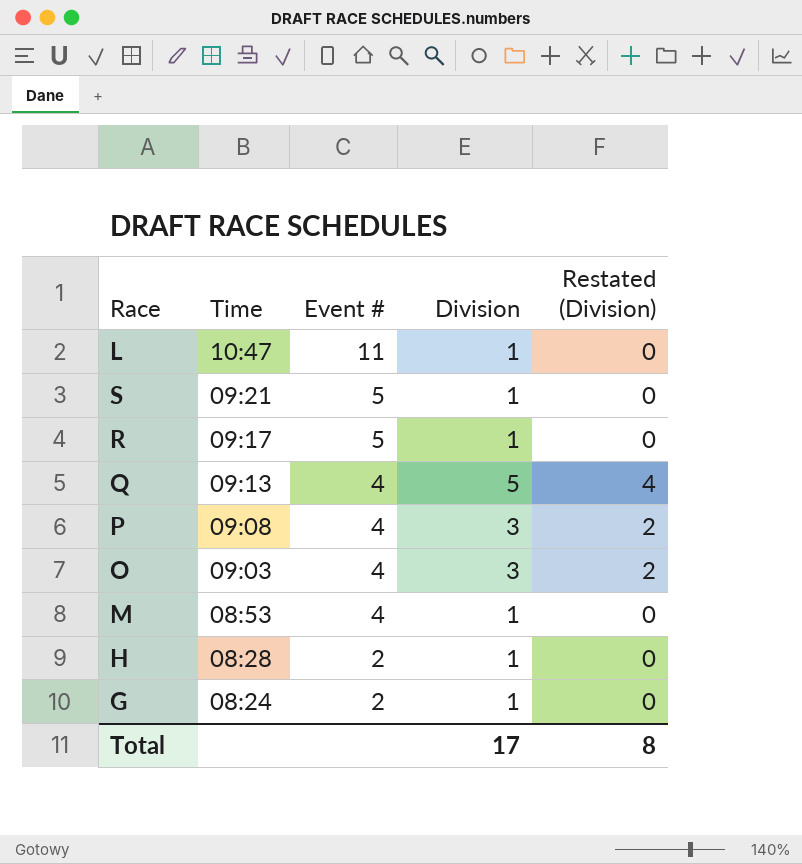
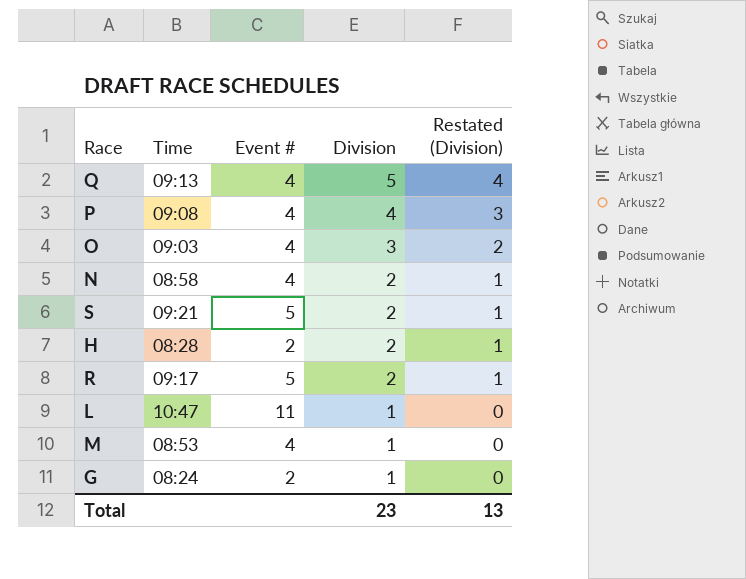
row order: Time descending -> Division descending
P | Division: 3 -> 4
P | Restated (Division): 2 -> 3
row N: none -> 08:58 | 4 | 2 | 1
S | Division: 1 -> 2
S | Restated (Division): 0 -> 1
H | Division: 1 -> 2
H | Restated (Division): 0 -> 1
R | Division: 1 -> 2
R | Restated (Division): 0 -> 1
Total | Division: 17 -> 23
Total | Restated (Division): 8 -> 13

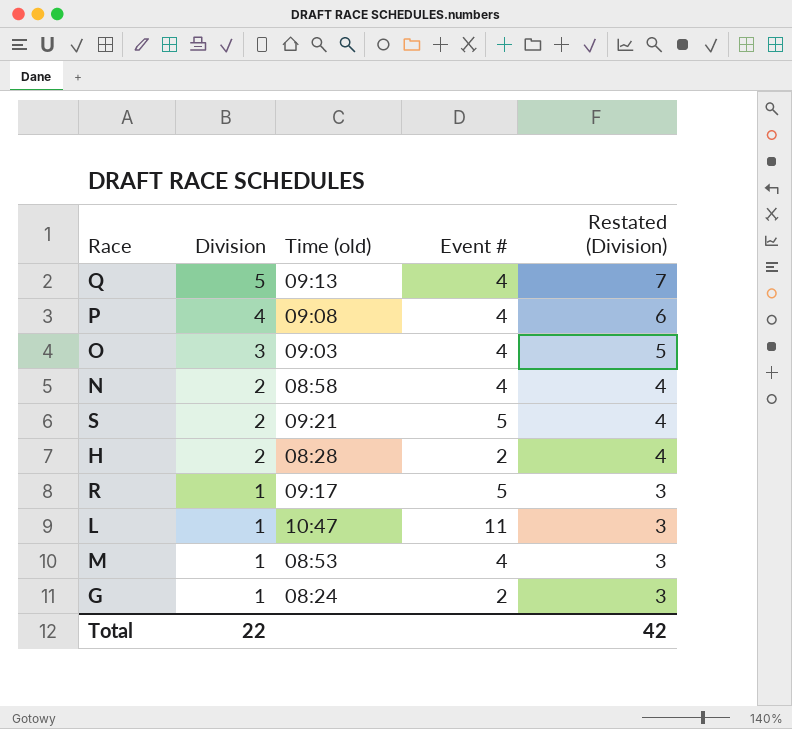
column Division | position: 4 -> 2
column name: Time -> Time (old)
column Restated (Division) | formula: [Division] - 1 -> [Division] + 2
R | Division: 2 -> 1
Total | Division: 23 -> 22
Total | Restated (Division): 13 -> 42

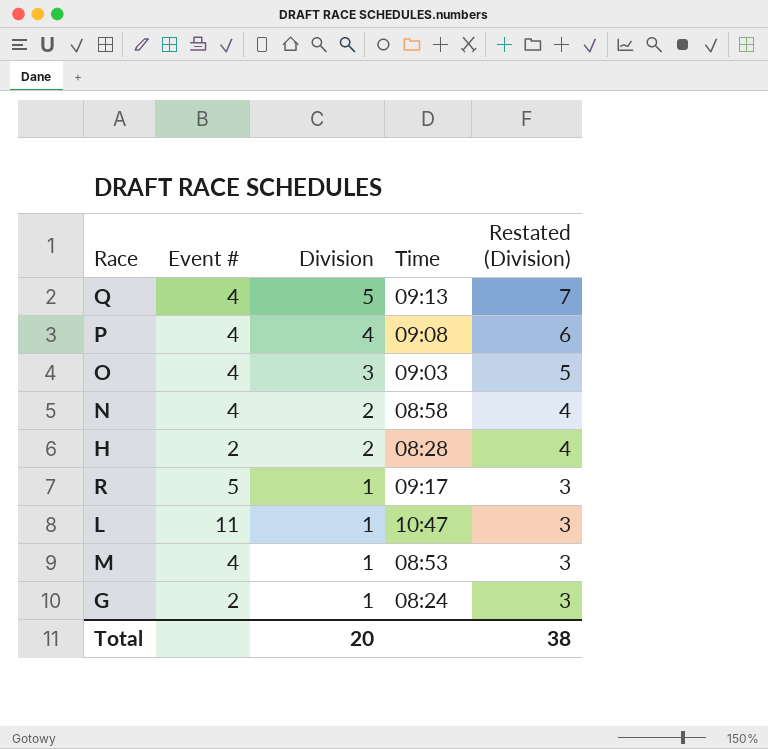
column Event # | position: 4 -> 2
column name: Time (old) -> Time
row S: 2 | 09:21 | 5 | 4 -> none
Total | Division: 22 -> 20
Total | Restated (Division): 42 -> 38

